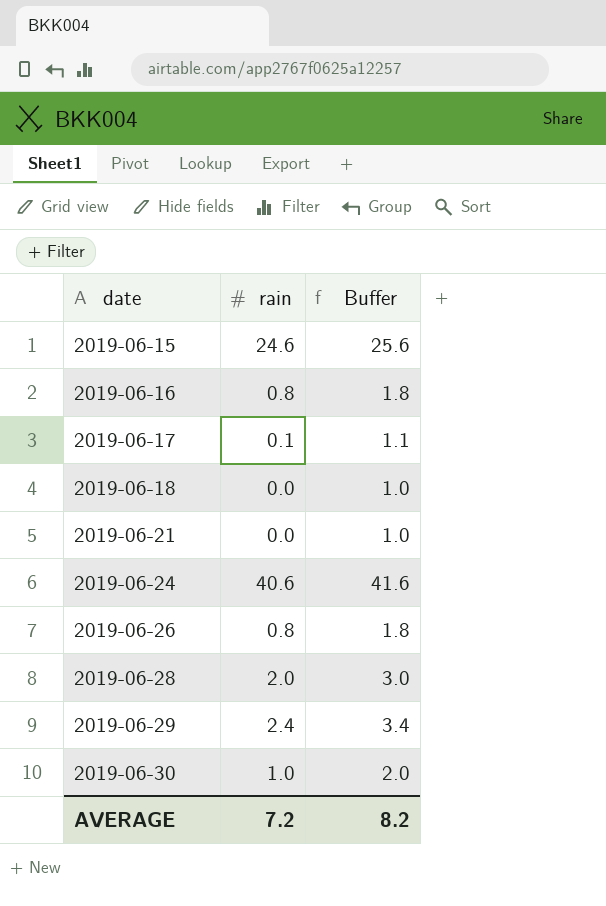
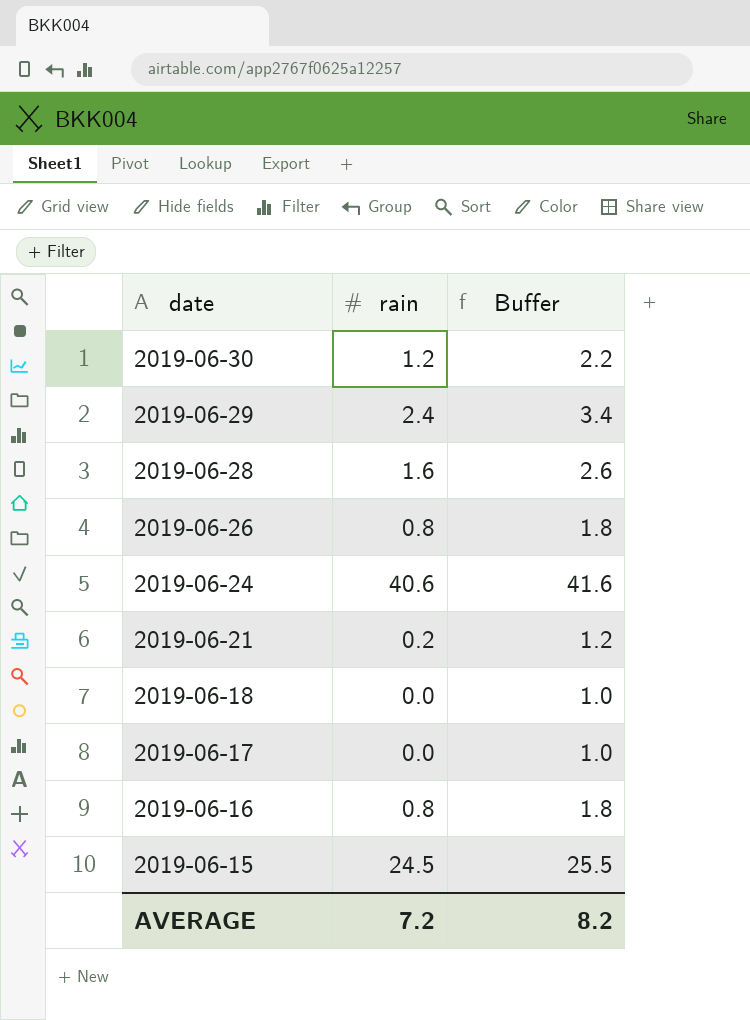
row order: date ascending -> date descending
2019-06-30 | rain: 1.0 -> 1.2
2019-06-30 | Buffer: 2.0 -> 2.2
2019-06-28 | rain: 2.0 -> 1.6
2019-06-28 | Buffer: 3.0 -> 2.6
2019-06-21 | rain: 0.0 -> 0.2
2019-06-21 | Buffer: 1.0 -> 1.2
2019-06-17 | rain: 0.1 -> 0.0
2019-06-17 | Buffer: 1.1 -> 1.0
2019-06-15 | rain: 24.6 -> 24.5
2019-06-15 | Buffer: 25.6 -> 25.5

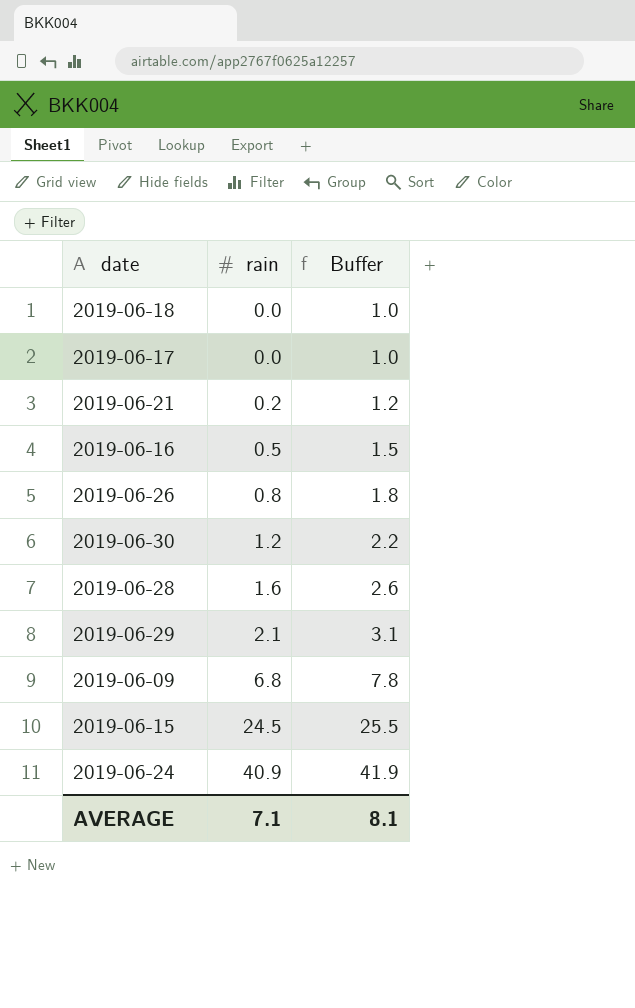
row order: date descending -> rain ascending
2019-06-16 | rain: 0.8 -> 0.5
2019-06-16 | Buffer: 1.8 -> 1.5
2019-06-29 | rain: 2.4 -> 2.1
2019-06-29 | Buffer: 3.4 -> 3.1
row 2019-06-09: none -> 6.8 | 7.8
2019-06-24 | rain: 40.6 -> 40.9
2019-06-24 | Buffer: 41.6 -> 41.9
AVERAGE | rain: 7.2 -> 7.1
AVERAGE | Buffer: 8.2 -> 8.1

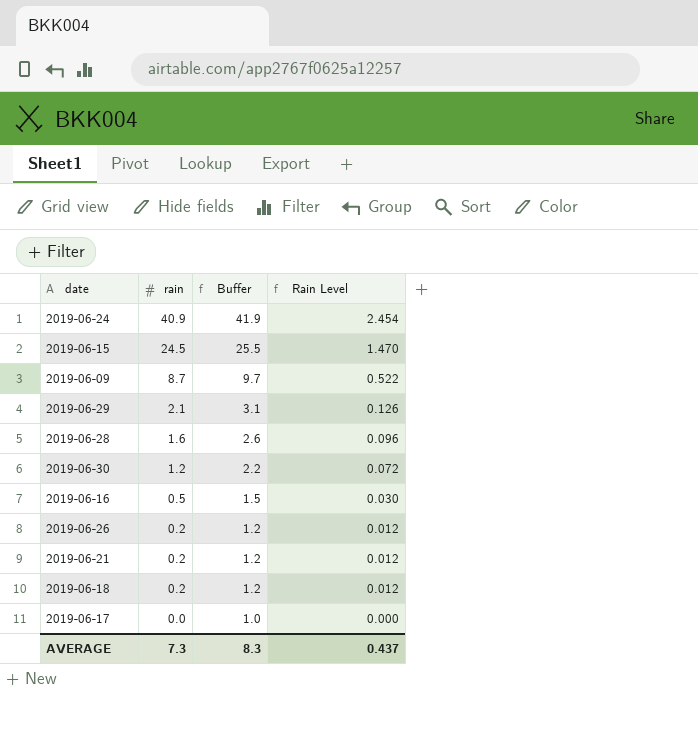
row order: rain ascending -> rain descending
column Rain Level | formula: none -> [rain] * 0.06
2019-06-09 | rain: 6.8 -> 8.7
2019-06-09 | Buffer: 7.8 -> 9.7
2019-06-26 | rain: 0.8 -> 0.2
2019-06-26 | Buffer: 1.8 -> 1.2
2019-06-18 | rain: 0.0 -> 0.2
2019-06-18 | Buffer: 1.0 -> 1.2
AVERAGE | rain: 7.1 -> 7.3
AVERAGE | Buffer: 8.1 -> 8.3

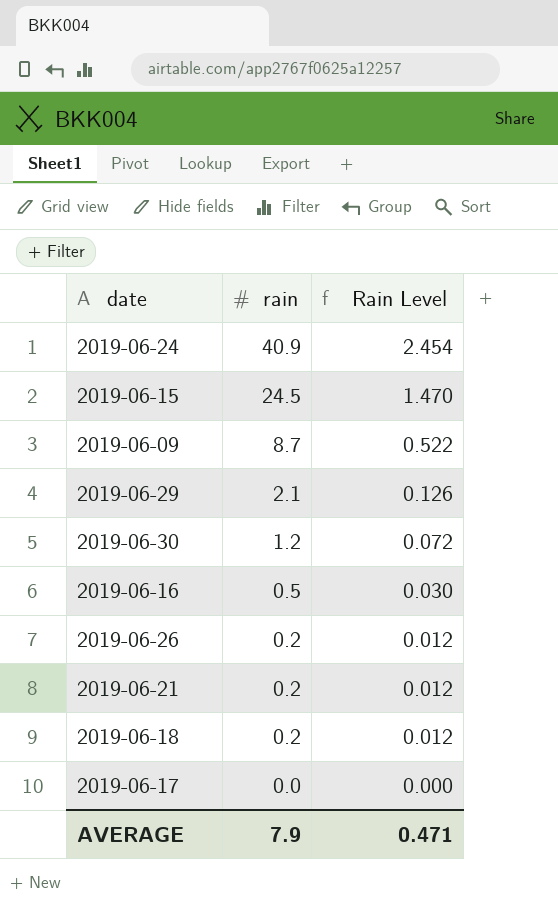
column Buffer | formula: [rain] + 1 -> none
row 2019-06-28: 1.6 | 2.6 | 0.096 -> none
AVERAGE | rain: 7.3 -> 7.9
AVERAGE | Rain Level: 0.437 -> 0.471

